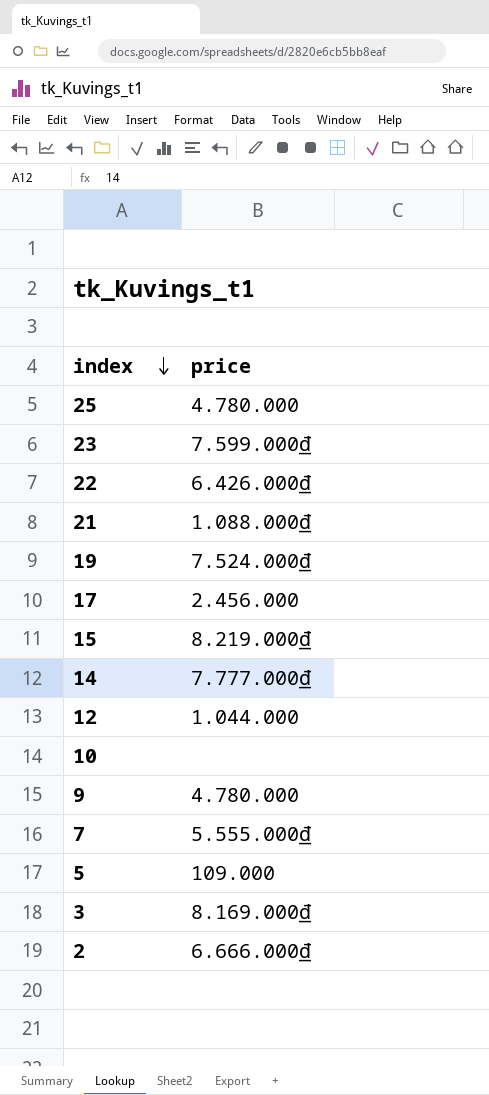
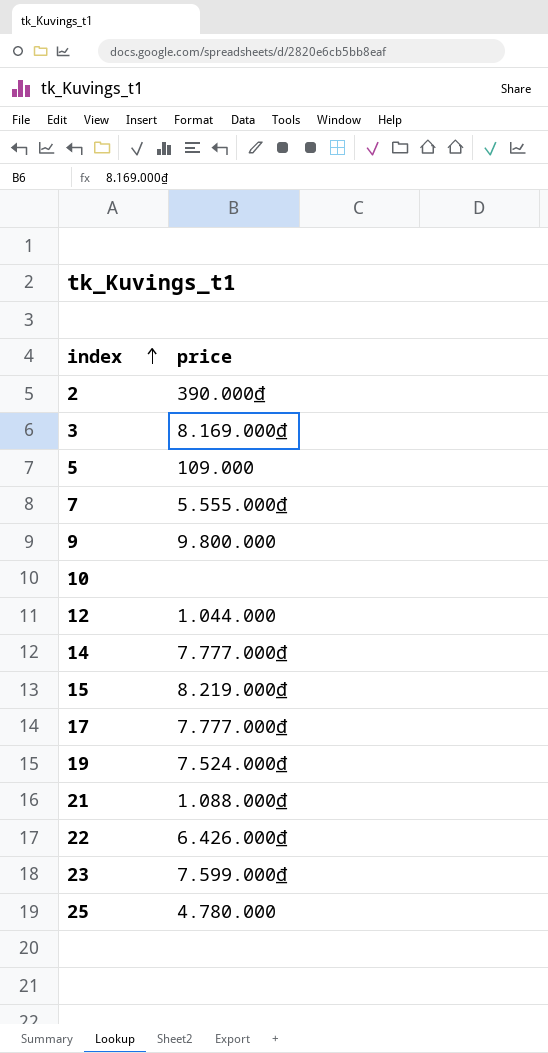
row order: index descending -> index ascending
2 | price: 6.666.000₫ -> 390.000₫
9 | price: 4.780.000 -> 9.800.000
17 | price: 2.456.000 -> 7.777.000₫

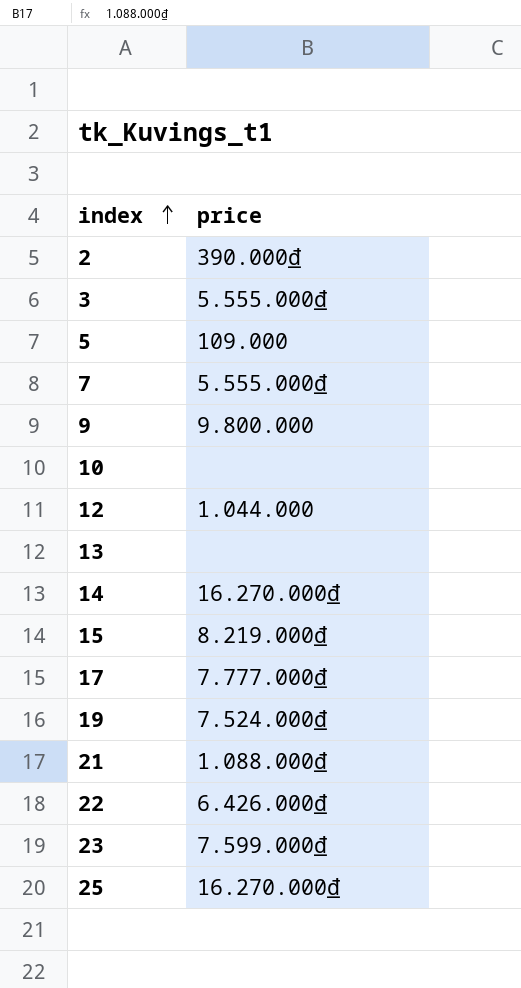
3 | price: 8.169.000₫ -> 5.555.000₫
row 13: none -> none
14 | price: 7.777.000₫ -> 16.270.000₫
25 | price: 4.780.000 -> 16.270.000₫

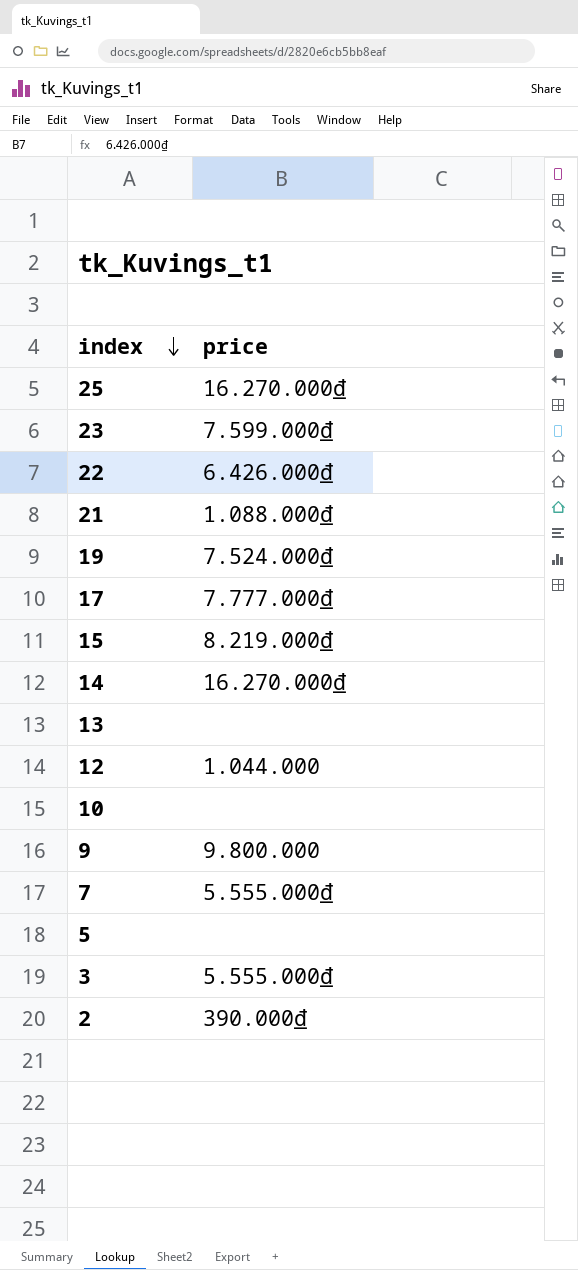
row order: index ascending -> index descending
5 | price: 109.000 -> none

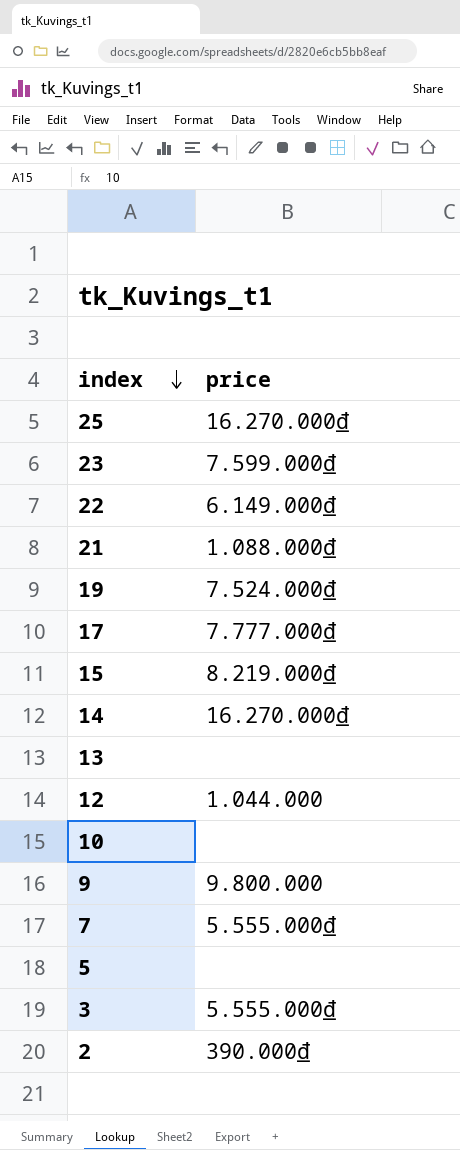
22 | price: 6.426.000₫ -> 6.149.000₫

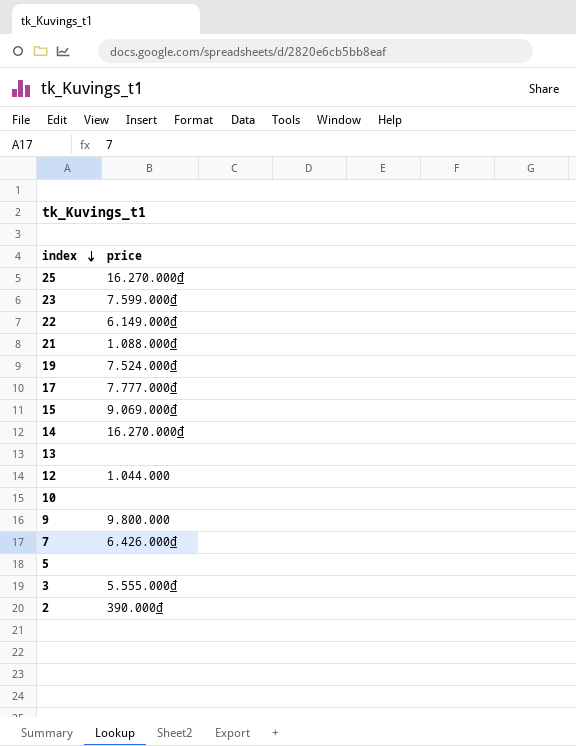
15 | price: 8.219.000₫ -> 9.069.000₫
7 | price: 5.555.000₫ -> 6.426.000₫

